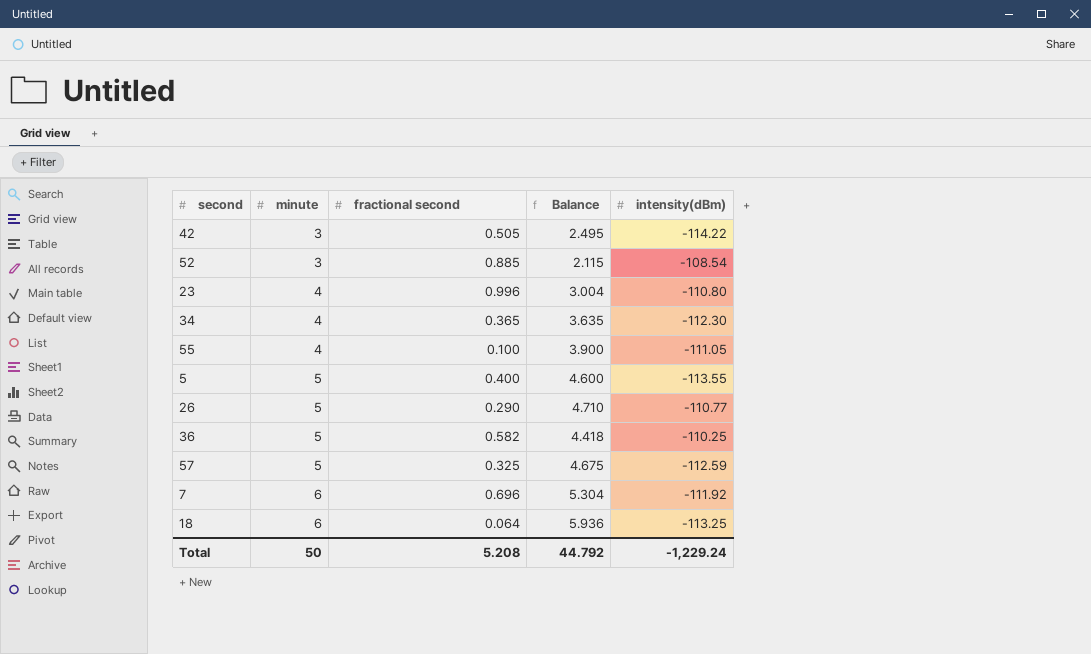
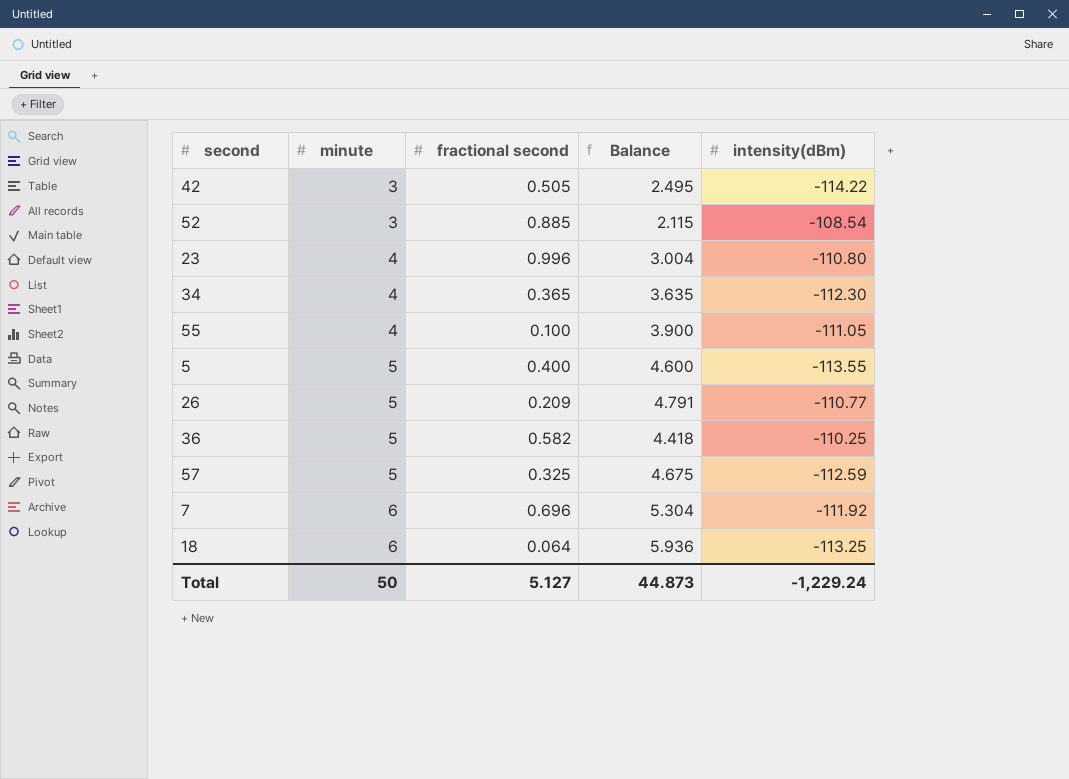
26 | fractional second: 0.290 -> 0.209
26 | Balance: 4.710 -> 4.791
Total | fractional second: 5.208 -> 5.127
Total | Balance: 44.792 -> 44.873

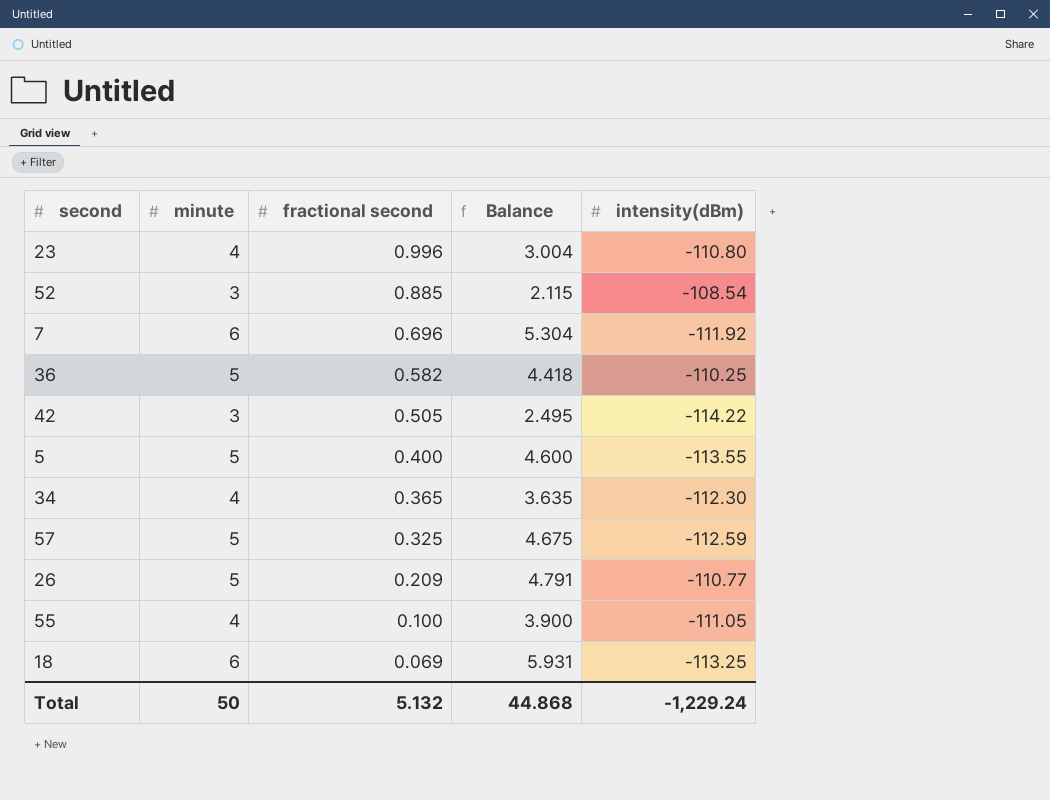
row order: minute ascending -> fractional second descending
18 | fractional second: 0.064 -> 0.069
18 | Balance: 5.936 -> 5.931
Total | fractional second: 5.127 -> 5.132
Total | Balance: 44.873 -> 44.868

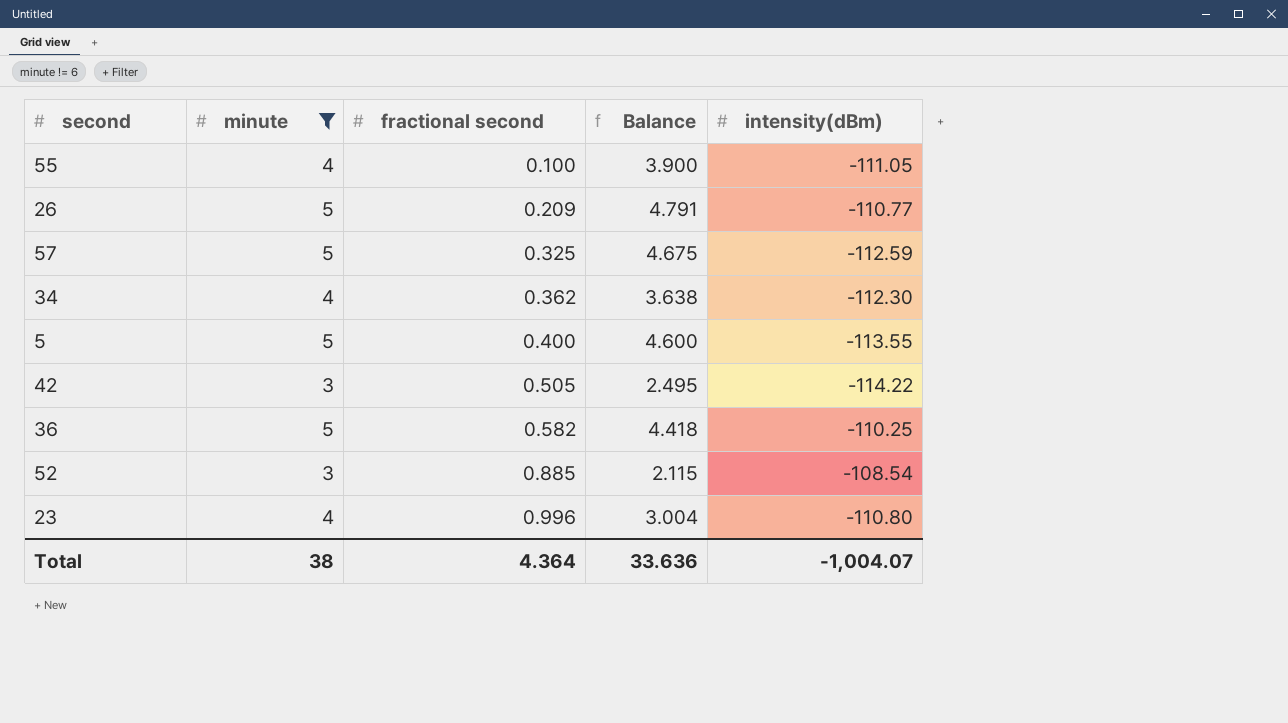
filter: none -> minute != 6
row order: fractional second descending -> fractional second ascending
34 | fractional second: 0.365 -> 0.362
34 | Balance: 3.635 -> 3.638
Total | minute: 50 -> 38
Total | fractional second: 5.132 -> 4.364
Total | Balance: 44.868 -> 33.636
Total | intensity(dBm): -1,229.24 -> -1,004.07

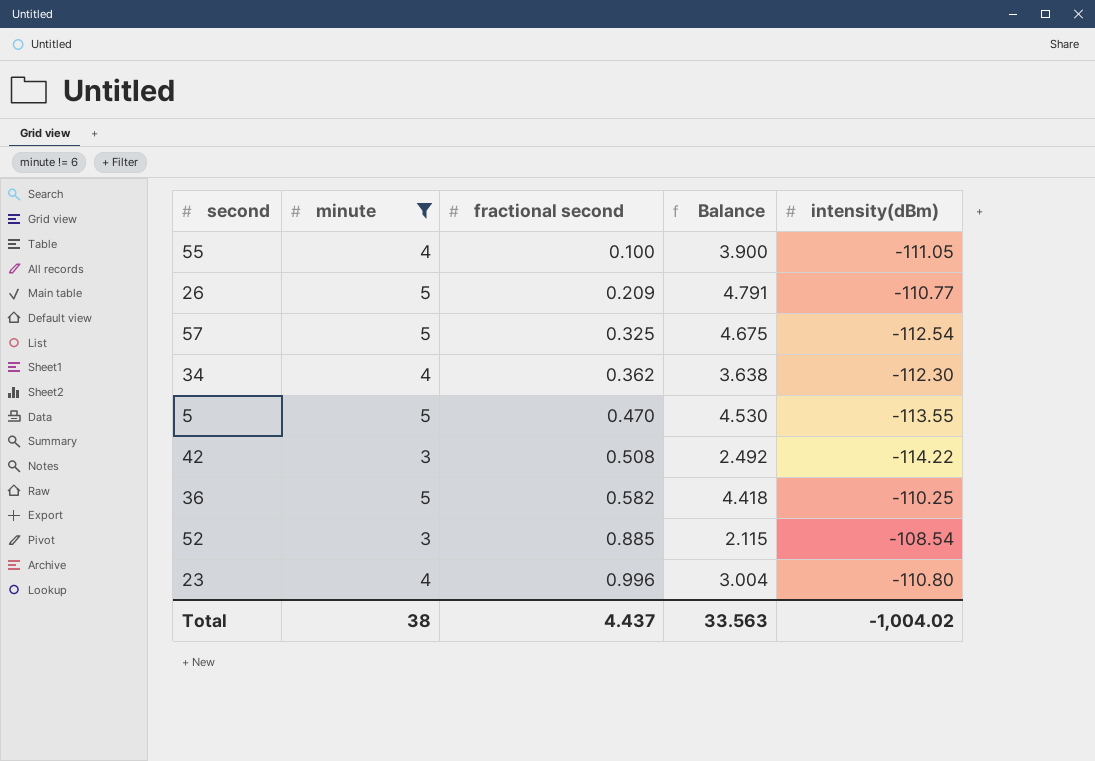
57 | intensity(dBm): -112.59 -> -112.54
5 | fractional second: 0.400 -> 0.470
5 | Balance: 4.600 -> 4.530
42 | fractional second: 0.505 -> 0.508
42 | Balance: 2.495 -> 2.492
Total | fractional second: 4.364 -> 4.437
Total | Balance: 33.636 -> 33.563
Total | intensity(dBm): -1,004.07 -> -1,004.02

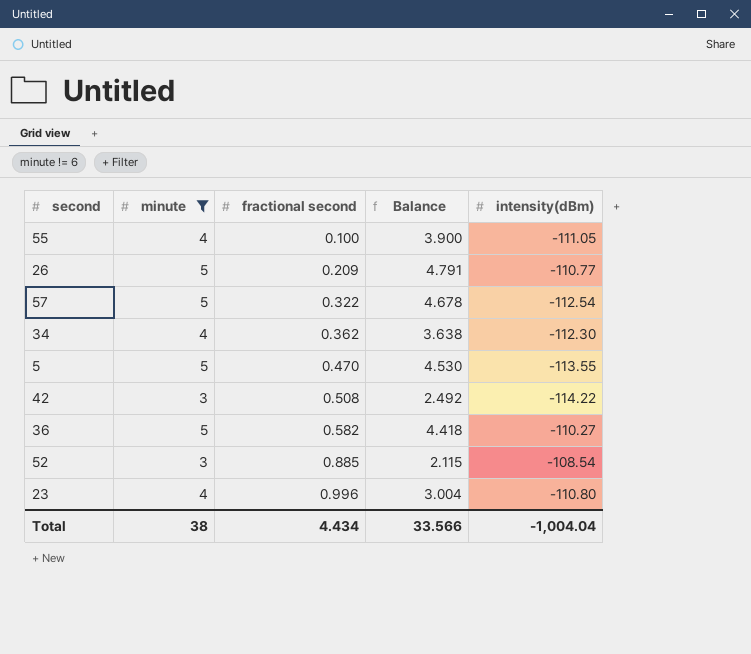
57 | fractional second: 0.325 -> 0.322
57 | Balance: 4.675 -> 4.678
36 | intensity(dBm): -110.25 -> -110.27
Total | fractional second: 4.437 -> 4.434
Total | Balance: 33.563 -> 33.566
Total | intensity(dBm): -1,004.02 -> -1,004.04

